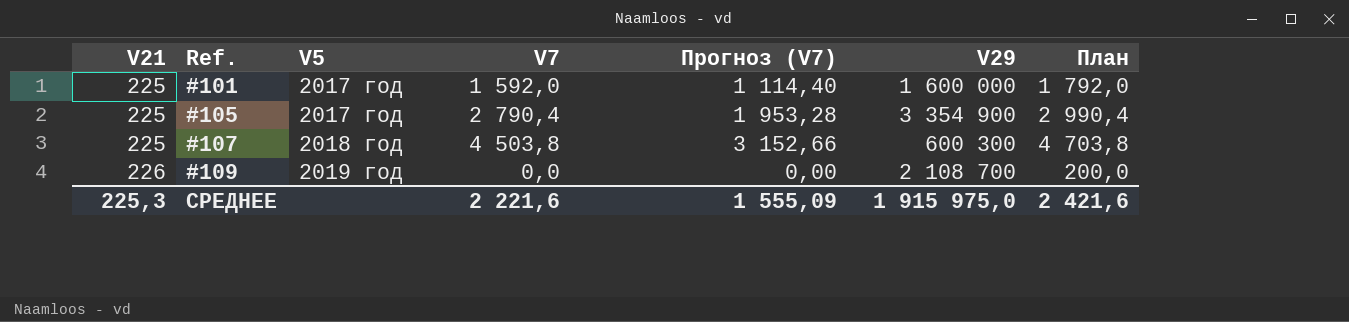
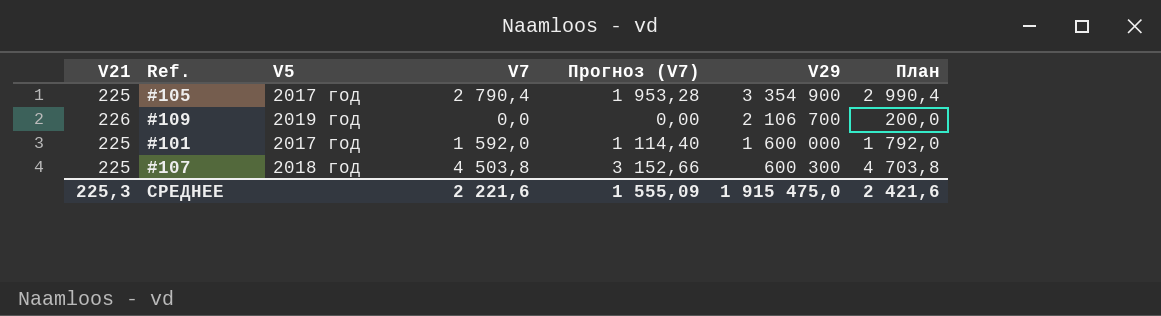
row order: V21 ascending -> V29 descending
#109 | V29: 2 108 700 -> 2 106 700
СРЕДНЕЕ | V29: 1 915 975,0 -> 1 915 475,0

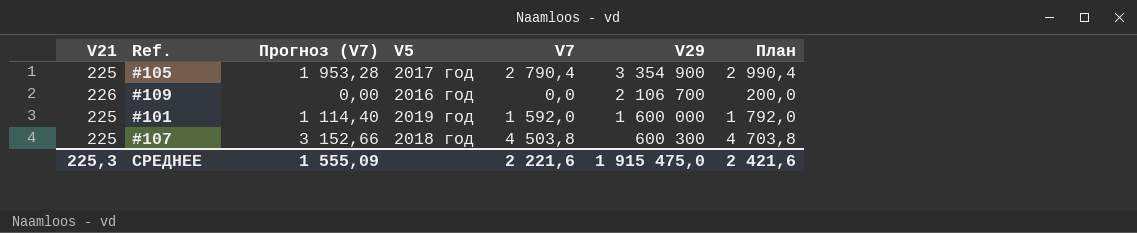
column Прогноз (V7) | position: 5 -> 3
#109 | V5: 2019 год -> 2016 год
#101 | V5: 2017 год -> 2019 год

